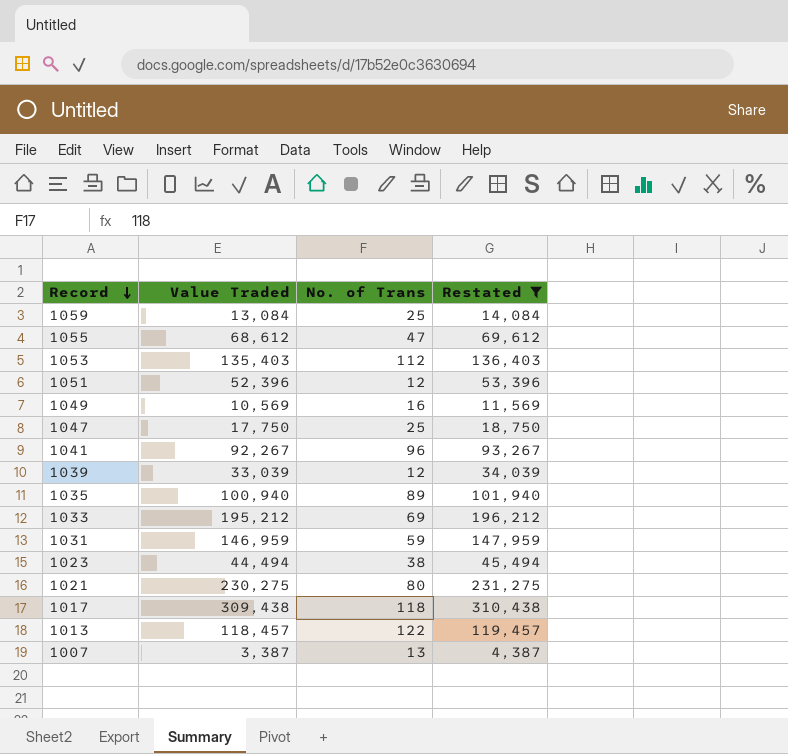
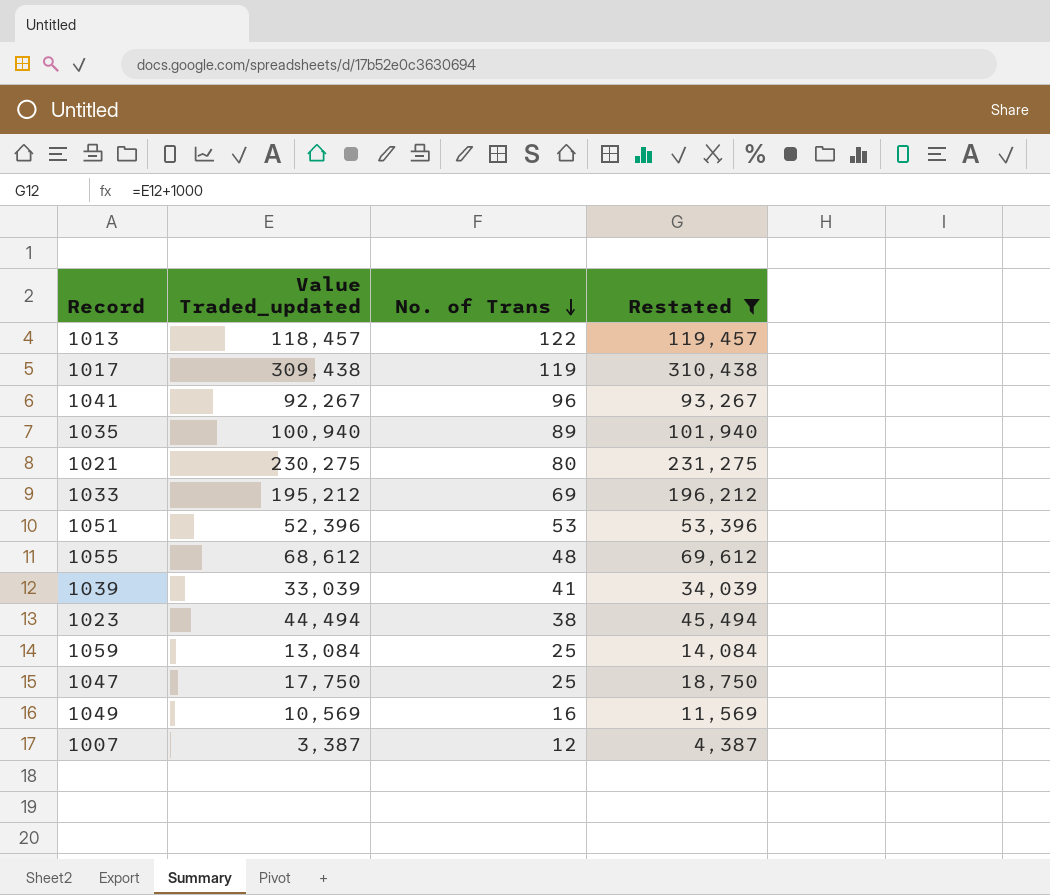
row order: Record descending -> No. of Trans descending
column name: Value Traded -> Value Traded_updated
row 1053: 135,403 | 112 | 136,403 -> none
row 1031: 146,959 | 59 | 147,959 -> none
1017 | No. of Trans: 118 -> 119
1051 | No. of Trans: 12 -> 53
1055 | No. of Trans: 47 -> 48
1039 | No. of Trans: 12 -> 41
1007 | No. of Trans: 13 -> 12

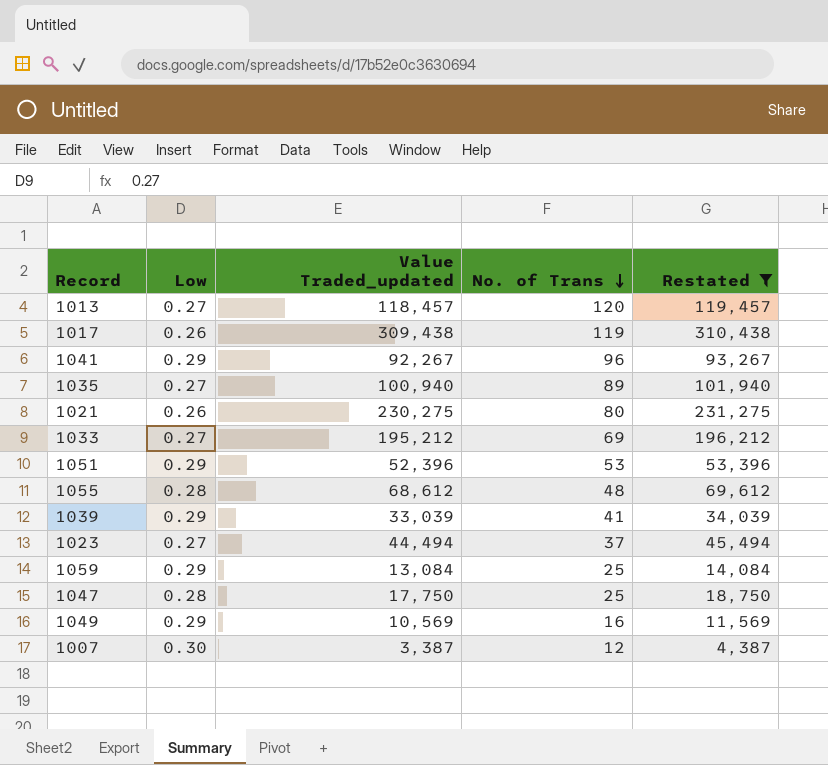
column Low | position: none -> 2
1013 | No. of Trans: 122 -> 120
1023 | No. of Trans: 38 -> 37

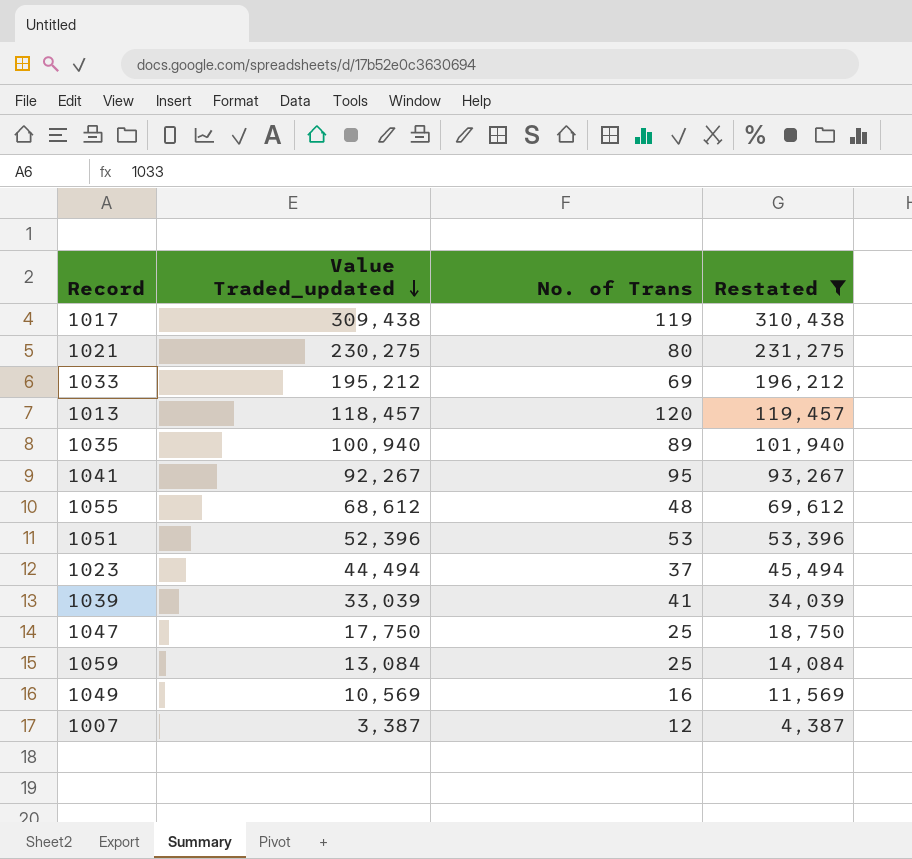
row order: No. of Trans descending -> Value Traded_updated descending
column Low | position: 2 -> none
1041 | No. of Trans: 96 -> 95

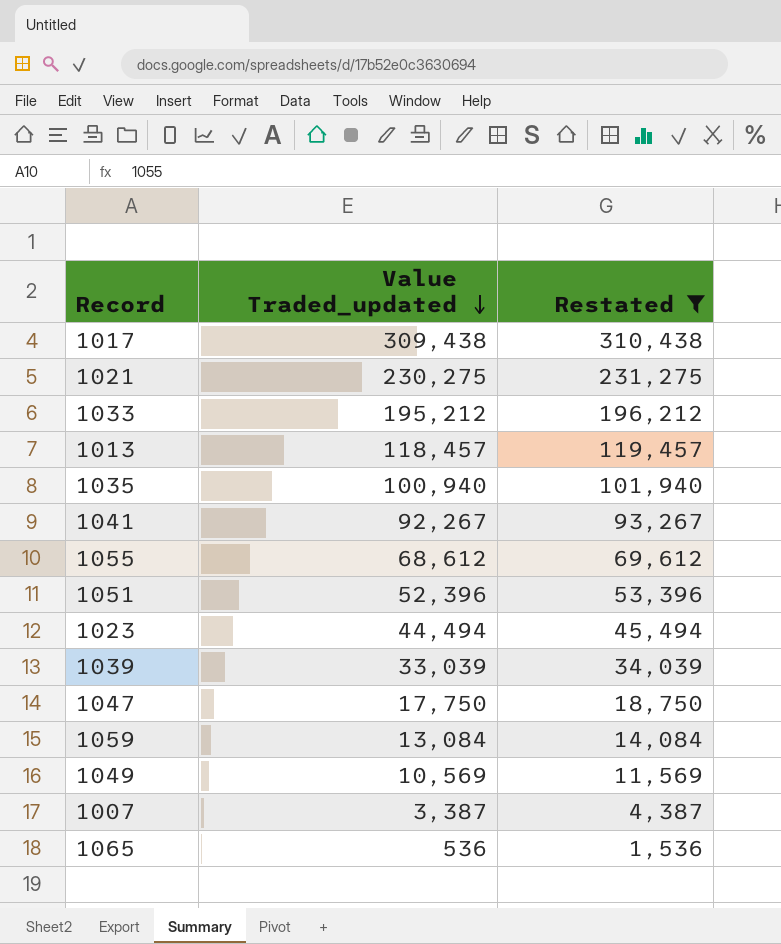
column No. of Trans | position: 3 -> none
row 1065: none -> 536 | 1,536

